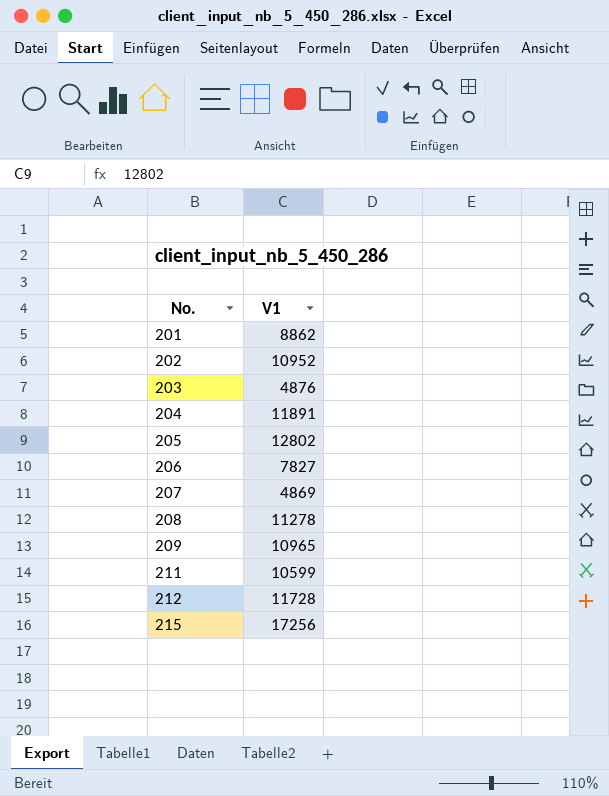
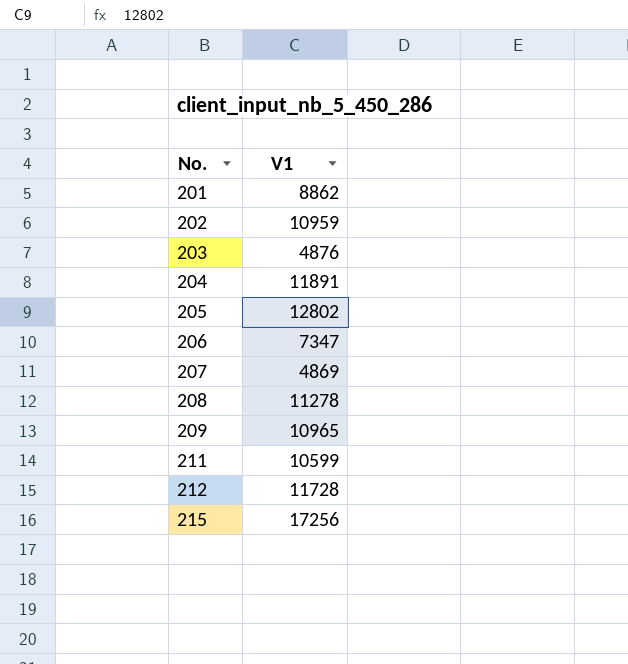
202 | V1: 10952 -> 10959
206 | V1: 7827 -> 7347

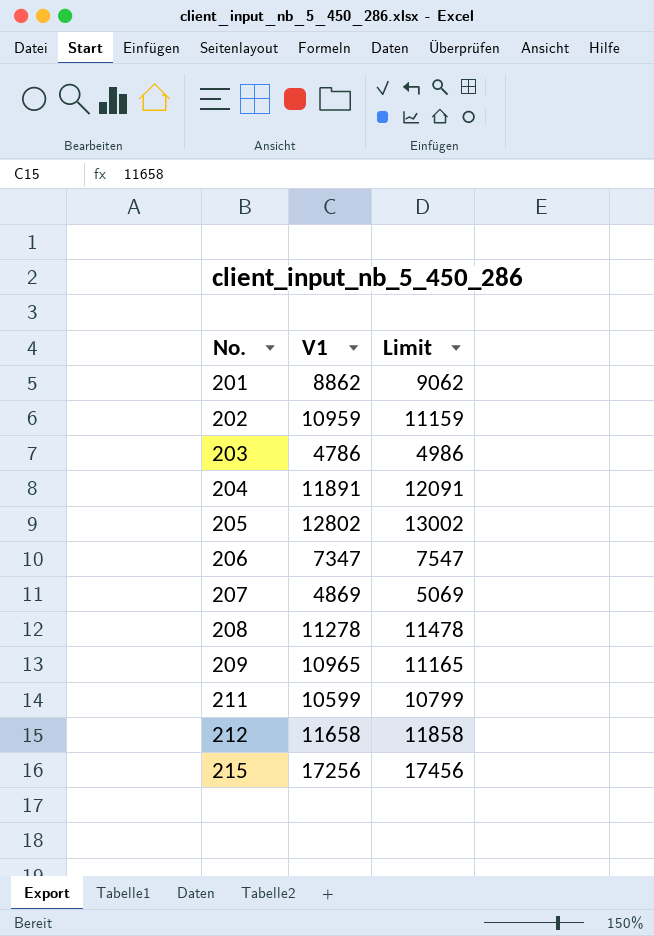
column Limit | formula: none -> [V1] + 200
203 | V1: 4876 -> 4786
212 | V1: 11728 -> 11658

